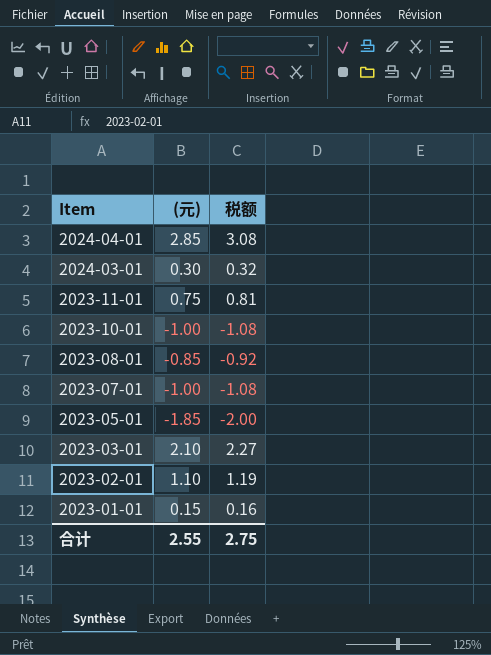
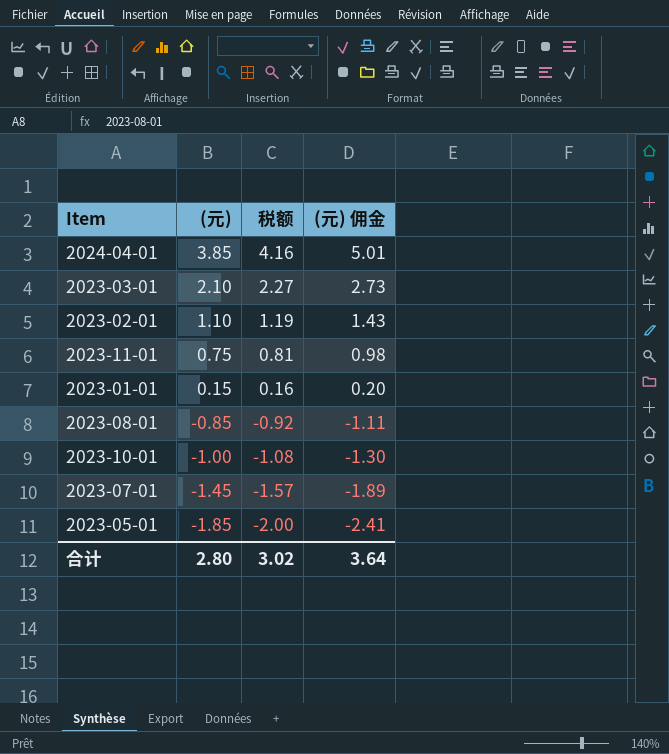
row order: Item descending -> (元) descending
column (元) 佣金 | formula: none -> [(元)] * 1.3
row 2024-03-01: 0.30 | 0.32 -> none
2024-04-01 | (元): 2.85 -> 3.85
2024-04-01 | 税额: 3.08 -> 4.16
2023-07-01 | (元): -1.00 -> -1.45
2023-07-01 | 税额: -1.08 -> -1.57
合计 | (元): 2.55 -> 2.80
合计 | 税额: 2.75 -> 3.02

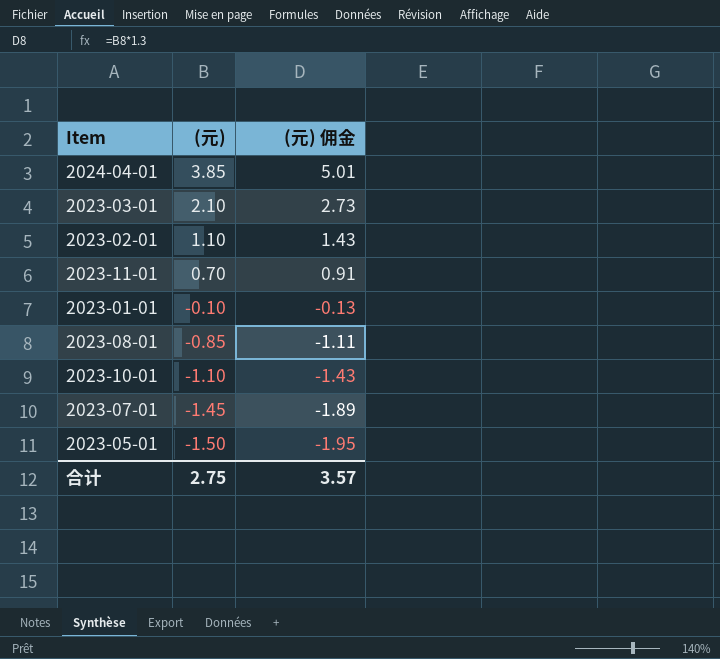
column 税额 | formula: [(元)] * 1.08 -> none
2023-11-01 | (元): 0.75 -> 0.70
2023-11-01 | (元) 佣金: 0.98 -> 0.91
2023-01-01 | (元): 0.15 -> -0.10
2023-01-01 | (元) 佣金: 0.20 -> -0.13
2023-10-01 | (元): -1.00 -> -1.10
2023-10-01 | (元) 佣金: -1.30 -> -1.43
2023-05-01 | (元): -1.85 -> -1.50
2023-05-01 | (元) 佣金: -2.41 -> -1.95
合计 | (元): 2.80 -> 2.75
合计 | (元) 佣金: 3.64 -> 3.57

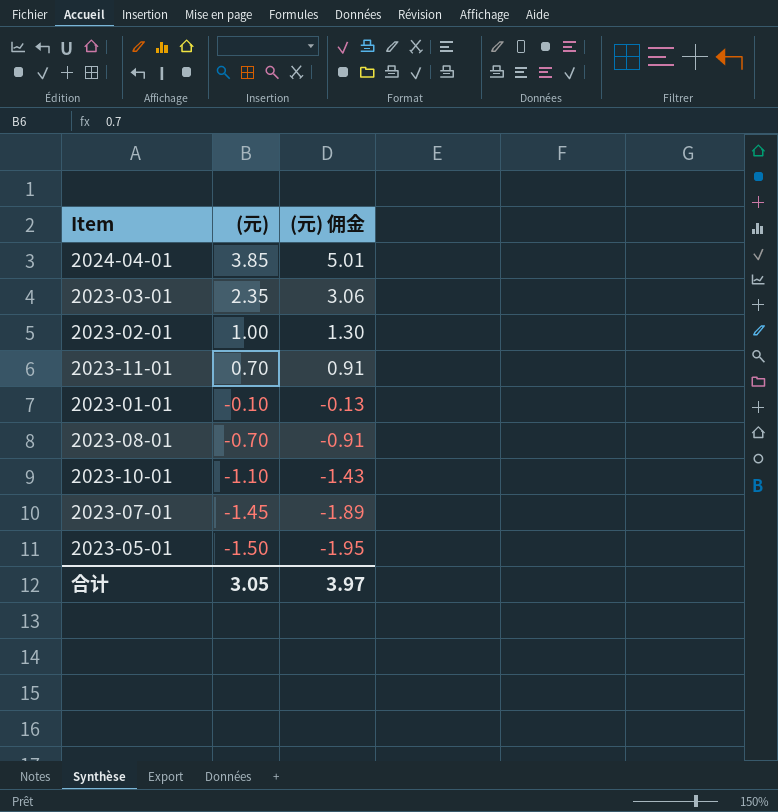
2023-03-01 | (元): 2.10 -> 2.35
2023-03-01 | (元) 佣金: 2.73 -> 3.06
2023-02-01 | (元): 1.10 -> 1.00
2023-02-01 | (元) 佣金: 1.43 -> 1.30
2023-08-01 | (元): -0.85 -> -0.70
2023-08-01 | (元) 佣金: -1.11 -> -0.91
合计 | (元): 2.75 -> 3.05
合计 | (元) 佣金: 3.57 -> 3.97

